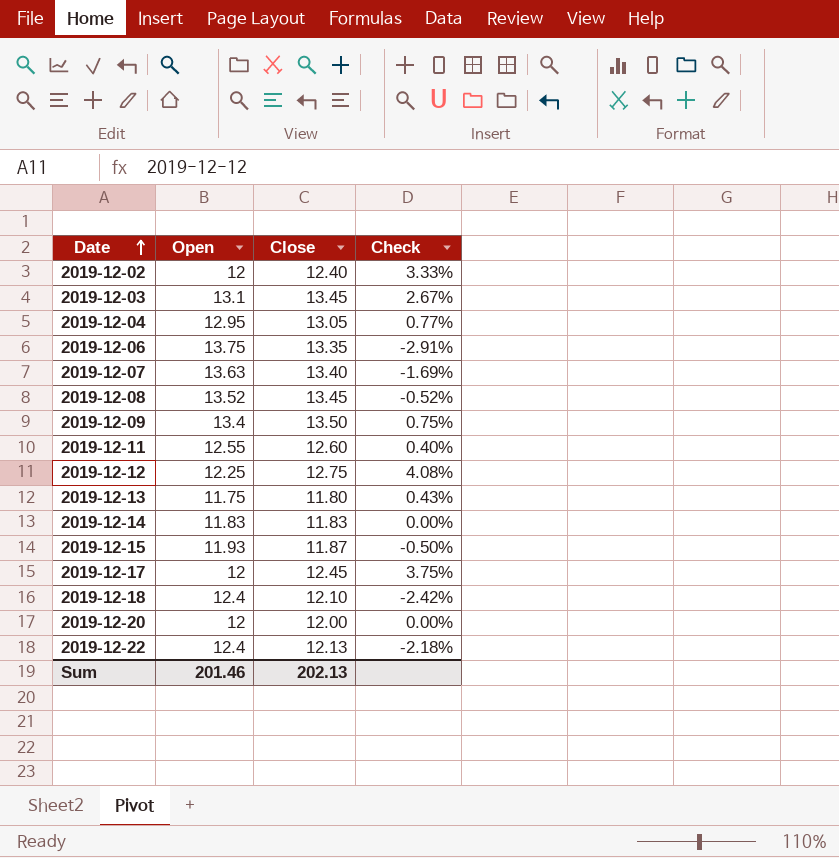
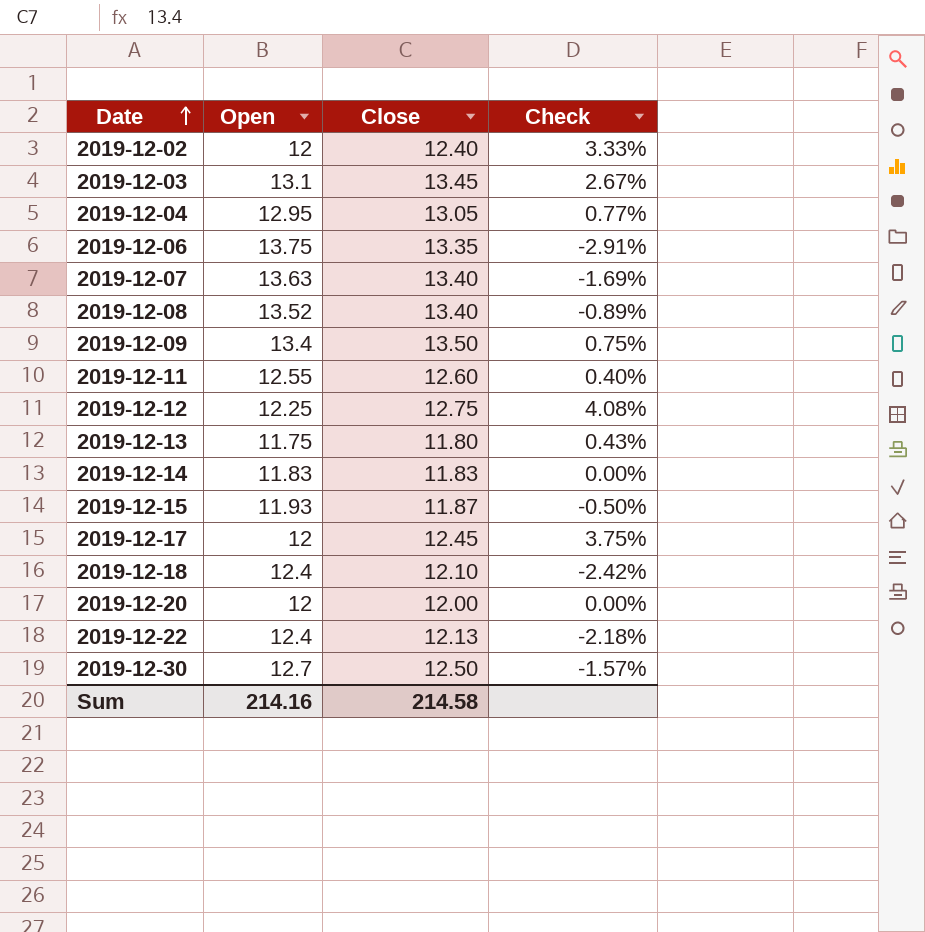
2019-12-08 | Close: 13.45 -> 13.40
2019-12-08 | Check: -0.52% -> -0.89%
row 2019-12-30: none -> 12.7 | 12.50 | -1.57%
Sum | Open: 201.46 -> 214.16
Sum | Close: 202.13 -> 214.58

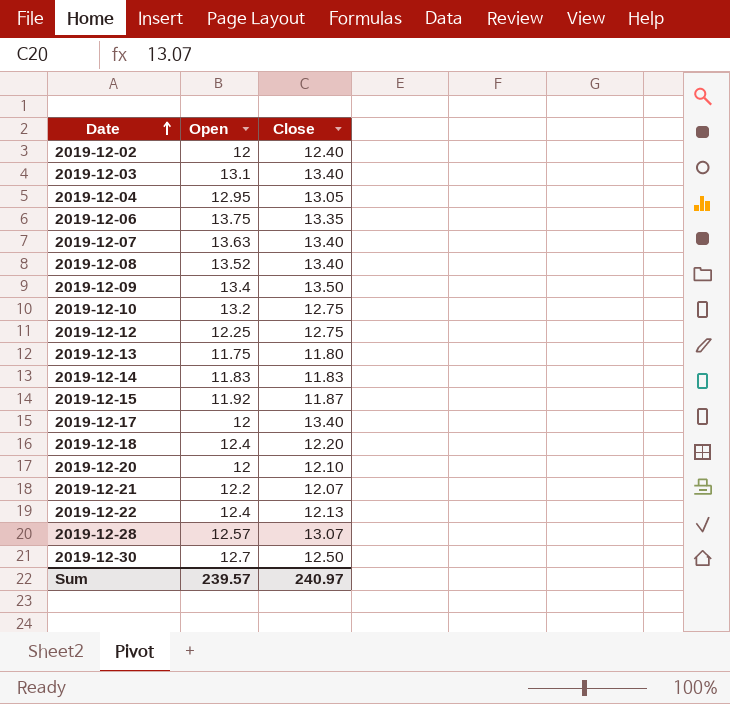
column Check | formula: ([Close] - [Open]) / [Open] -> none
row 2019-12-11: 12.55 | 12.60 | 0.40% -> none
2019-12-03 | Close: 13.45 -> 13.40
row 2019-12-10: none -> 13.2 | 12.75
2019-12-15 | Open: 11.93 -> 11.92
2019-12-17 | Close: 12.45 -> 13.40
2019-12-18 | Close: 12.10 -> 12.20
2019-12-20 | Close: 12.00 -> 12.10
row 2019-12-21: none -> 12.2 | 12.07
row 2019-12-28: none -> 12.57 | 13.07
Sum | Open: 214.16 -> 239.57
Sum | Close: 214.58 -> 240.97

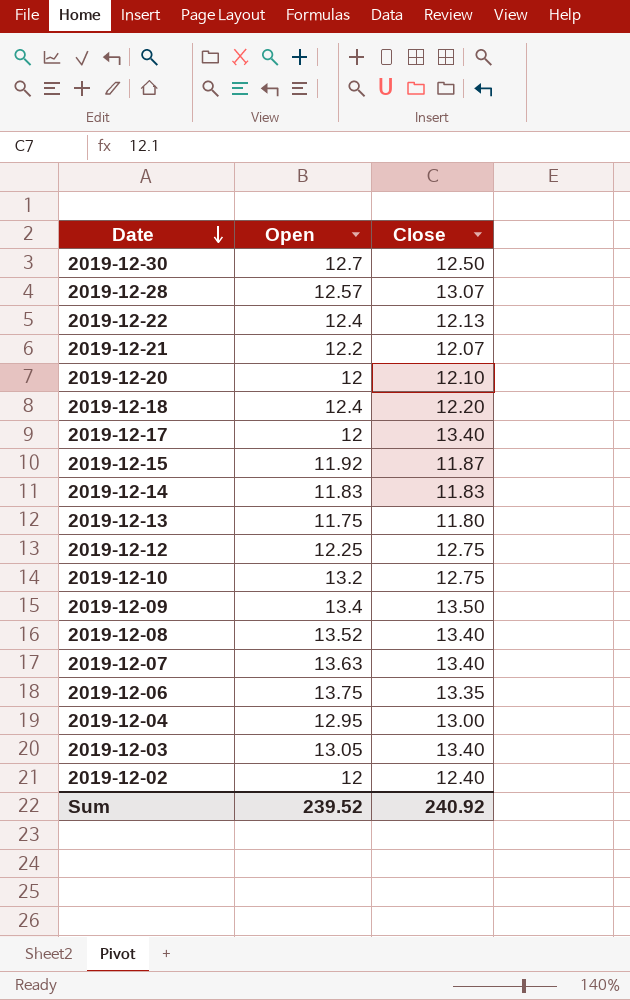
row order: Date ascending -> Date descending
2019-12-04 | Close: 13.05 -> 13.00
2019-12-03 | Open: 13.1 -> 13.05
Sum | Open: 239.57 -> 239.52
Sum | Close: 240.97 -> 240.92

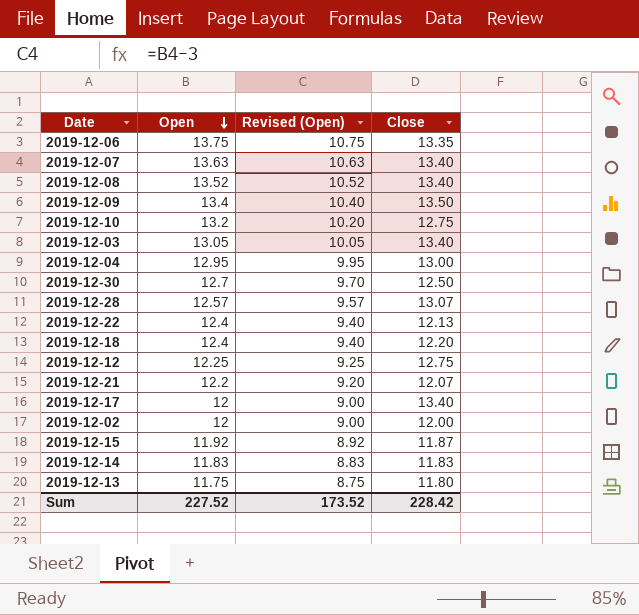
row order: Date descending -> Open descending
column Revised (Open) | formula: none -> [Open] - 3
row 2019-12-20: 12 | 12.10 -> none
2019-12-02 | Close: 12.40 -> 12.00
Sum | Open: 239.52 -> 227.52
Sum | Close: 240.92 -> 228.42

